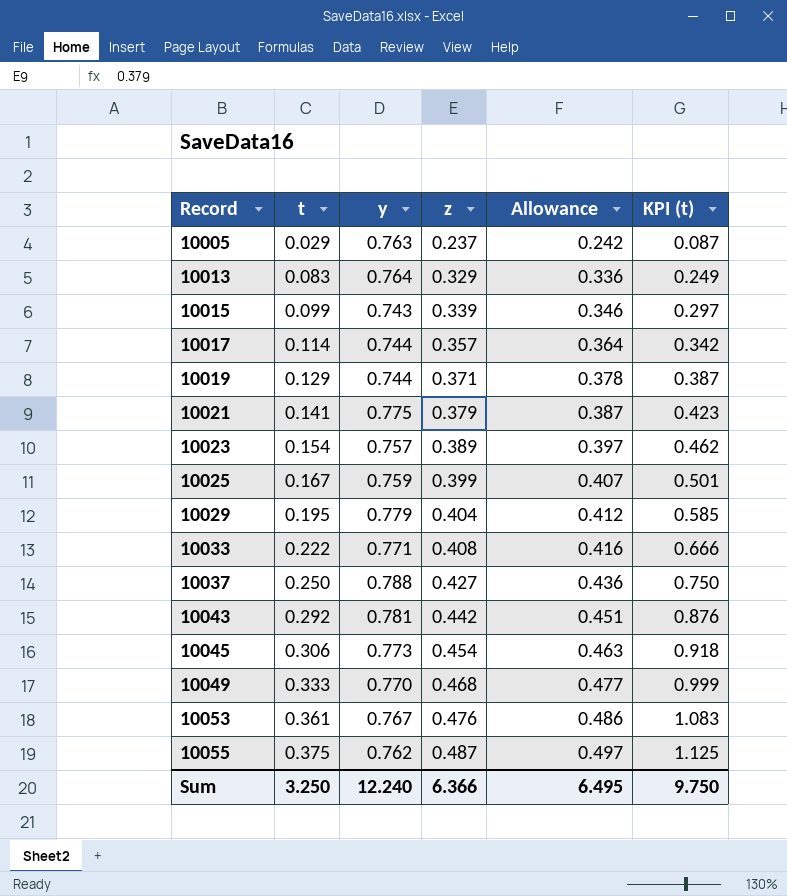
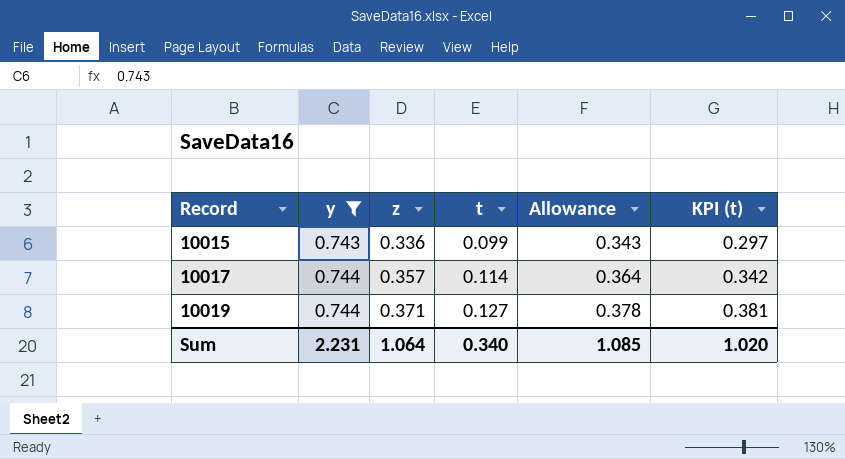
filter: none -> y <= 0.744
column t | position: 2 -> 4
10015 | z: 0.339 -> 0.336
10015 | Allowance: 0.346 -> 0.343
10019 | t: 0.129 -> 0.127
10019 | KPI (t): 0.387 -> 0.381
Sum | y: 12.240 -> 2.231
Sum | z: 6.366 -> 1.064
Sum | t: 3.250 -> 0.340
Sum | Allowance: 6.495 -> 1.085
Sum | KPI (t): 9.750 -> 1.020

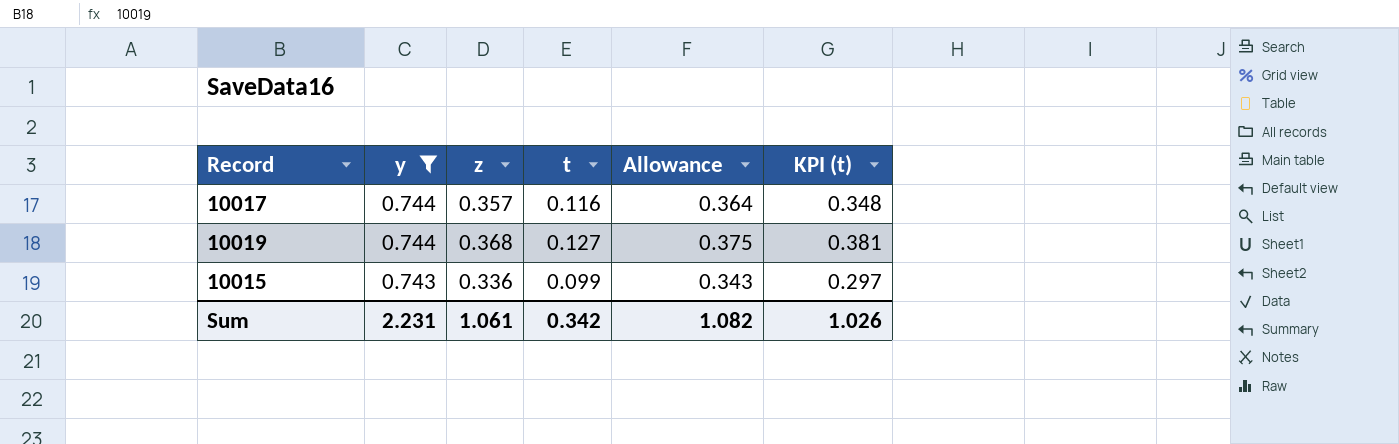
row order: Record ascending -> y descending
10017 | t: 0.114 -> 0.116
10017 | KPI (t): 0.342 -> 0.348
10019 | z: 0.371 -> 0.368
10019 | Allowance: 0.378 -> 0.375
Sum | z: 1.064 -> 1.061
Sum | t: 0.340 -> 0.342
Sum | Allowance: 1.085 -> 1.082
Sum | KPI (t): 1.020 -> 1.026

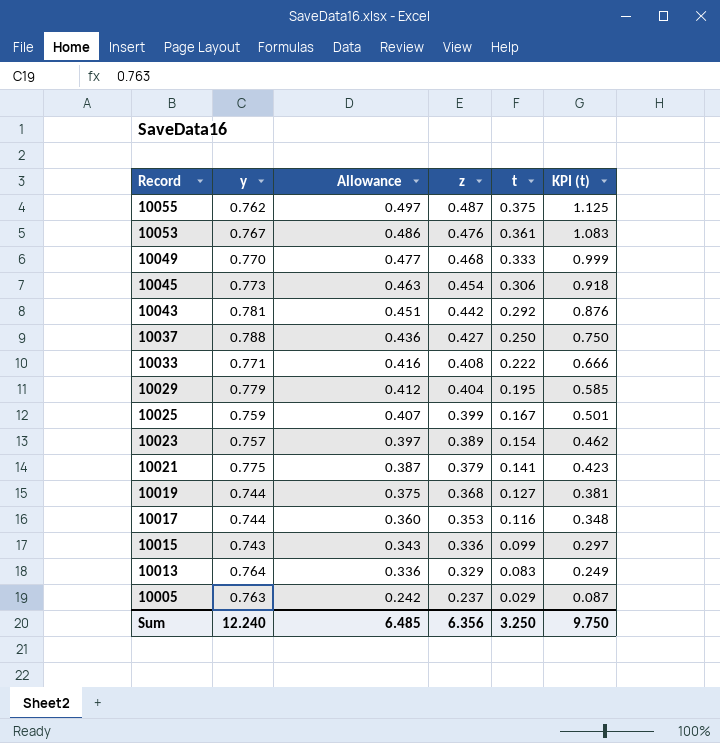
filter: y <= 0.744 -> none
row order: y descending -> Record descending
column Allowance | position: 5 -> 3
10017 | Allowance: 0.364 -> 0.360
10017 | z: 0.357 -> 0.353
Sum | y: 2.231 -> 12.240
Sum | Allowance: 1.082 -> 6.485
Sum | z: 1.061 -> 6.356
Sum | t: 0.342 -> 3.250
Sum | KPI (t): 1.026 -> 9.750

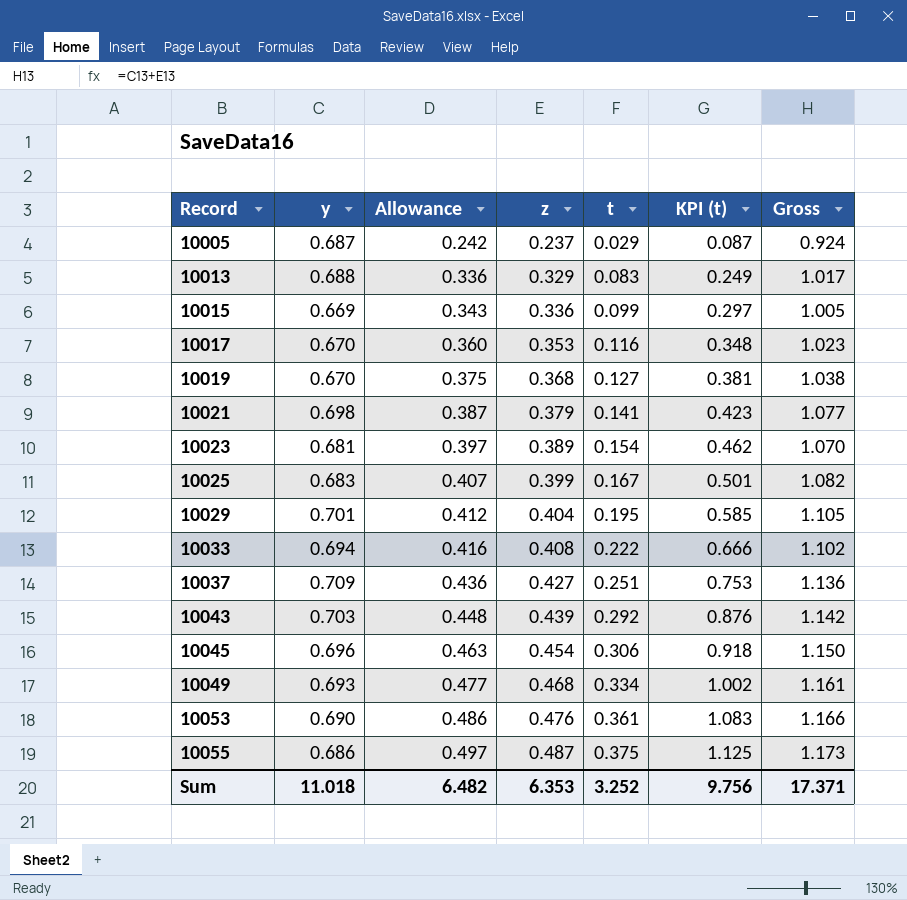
row order: Record descending -> Record ascending
column Gross | formula: none -> [y] + [z]
10005 | y: 0.763 -> 0.687
10013 | y: 0.764 -> 0.688
10015 | y: 0.743 -> 0.669
10017 | y: 0.744 -> 0.670
10019 | y: 0.744 -> 0.670
10021 | y: 0.775 -> 0.698
10023 | y: 0.757 -> 0.681
10025 | y: 0.759 -> 0.683
10029 | y: 0.779 -> 0.701
10033 | y: 0.771 -> 0.694
10037 | y: 0.788 -> 0.709
10037 | t: 0.250 -> 0.251
10037 | KPI (t): 0.750 -> 0.753
10043 | y: 0.781 -> 0.703
10043 | Allowance: 0.451 -> 0.448
10043 | z: 0.442 -> 0.439
10045 | y: 0.773 -> 0.696
10049 | y: 0.770 -> 0.693
10049 | t: 0.333 -> 0.334
10049 | KPI (t): 0.999 -> 1.002
10053 | y: 0.767 -> 0.690
10055 | y: 0.762 -> 0.686
Sum | y: 12.240 -> 11.018
Sum | Allowance: 6.485 -> 6.482
Sum | z: 6.356 -> 6.353
Sum | t: 3.250 -> 3.252
Sum | KPI (t): 9.750 -> 9.756

